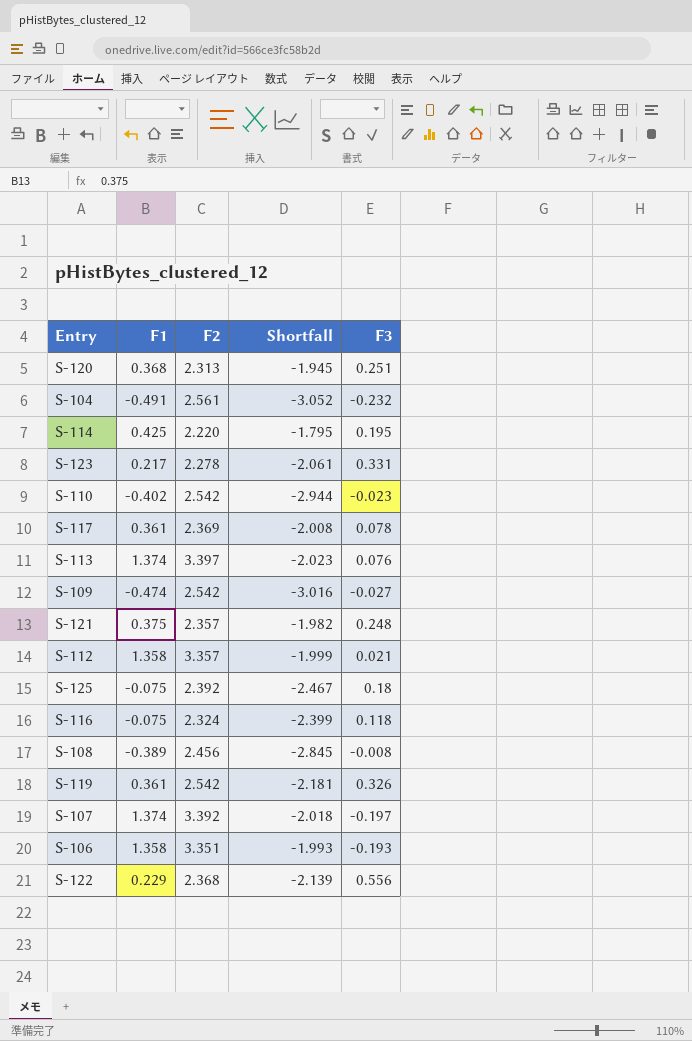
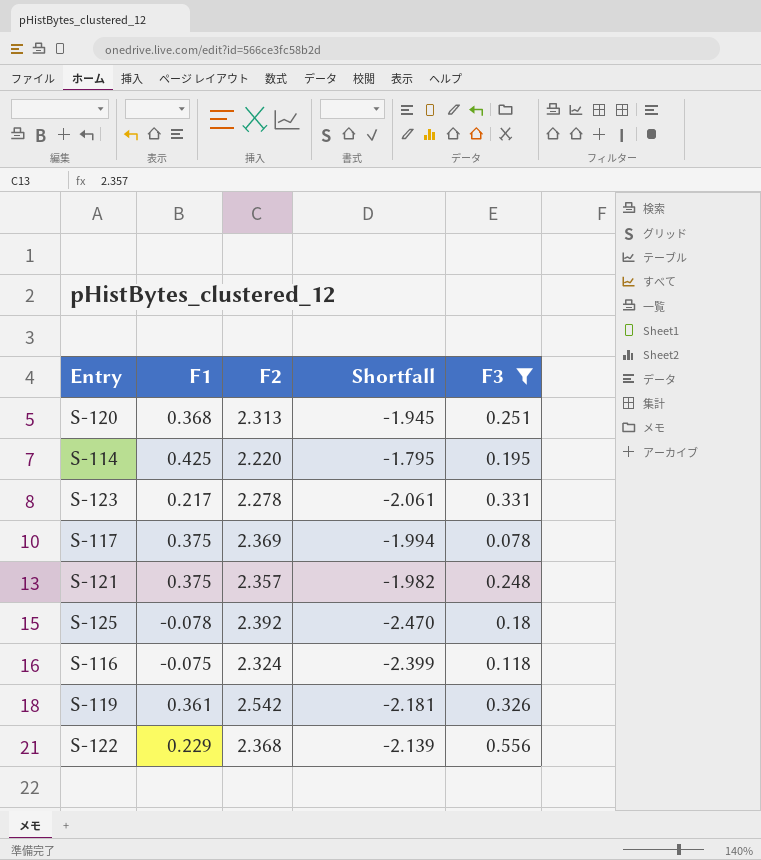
filter: none -> F3 >= 0.078
S-117 | F1: 0.361 -> 0.375
S-117 | Shortfall: -2.008 -> -1.994
S-125 | F1: -0.075 -> -0.078
S-125 | Shortfall: -2.467 -> -2.470

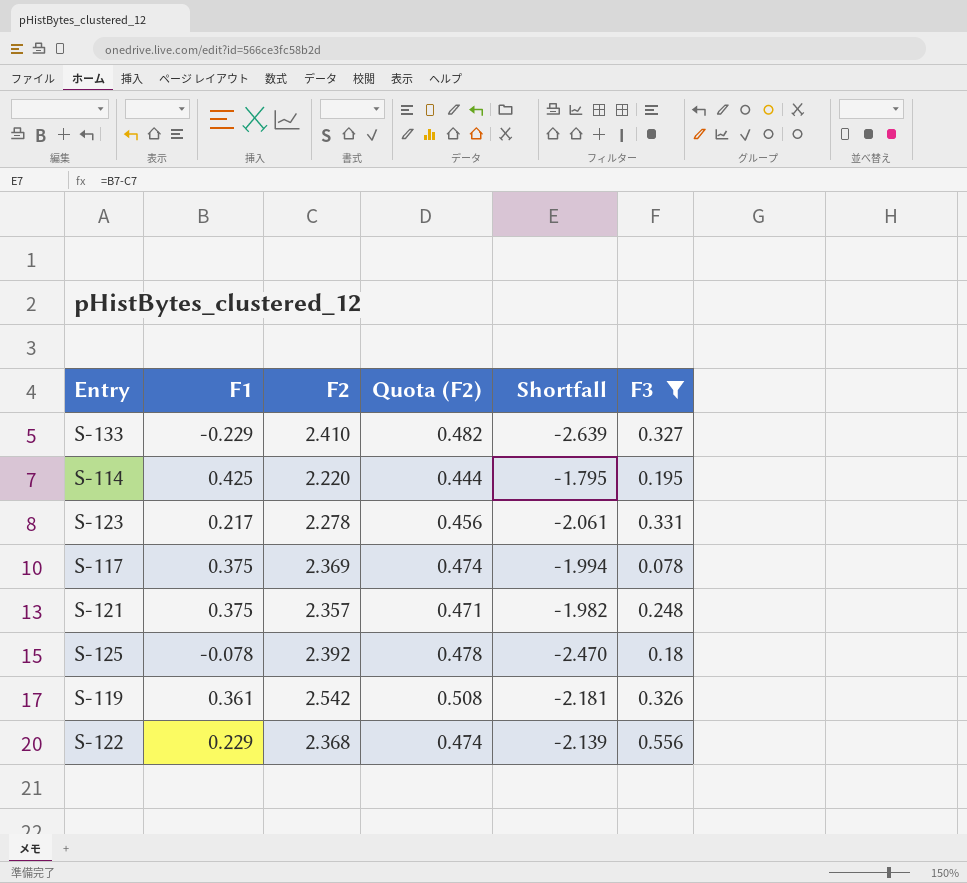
column Quota (F2) | formula: none -> [F2] * 0.2
row S-120: 0.368 | 2.313 | -1.945 | 0.251 -> none
row S-116: -0.075 | 2.324 | -2.399 | 0.118 -> none
row S-133: none -> -0.229 | 2.410 | 0.482 | -2.639 | 0.327

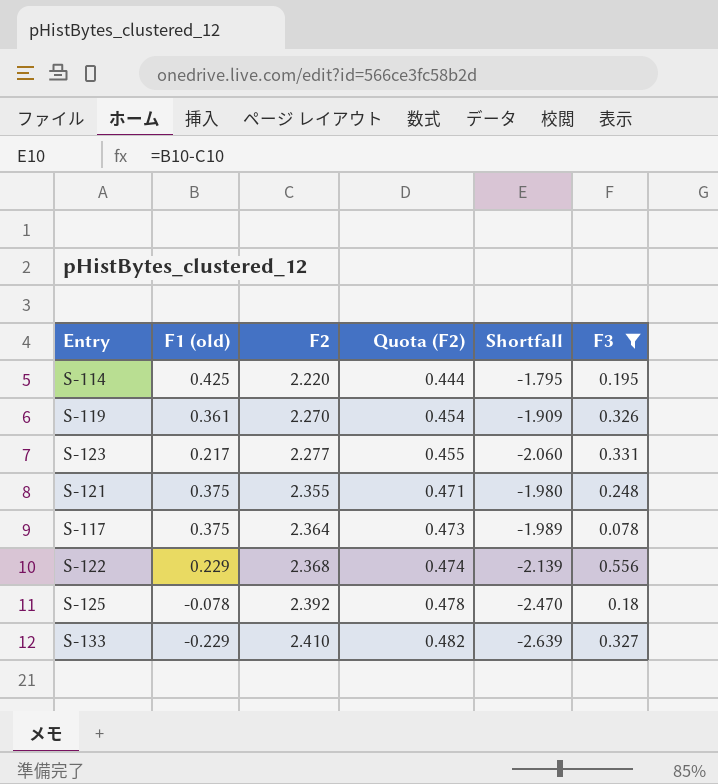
row order: none -> F2 ascending
column name: F1 -> F1 (old)
S-119 | F2: 2.542 -> 2.270
S-119 | Quota (F2): 0.508 -> 0.454
S-119 | Shortfall: -2.181 -> -1.909
S-123 | F2: 2.278 -> 2.277
S-123 | Quota (F2): 0.456 -> 0.455
S-123 | Shortfall: -2.061 -> -2.060
S-121 | F2: 2.357 -> 2.355
S-121 | Shortfall: -1.982 -> -1.980
S-117 | F2: 2.369 -> 2.364
S-117 | Quota (F2): 0.474 -> 0.473
S-117 | Shortfall: -1.994 -> -1.989

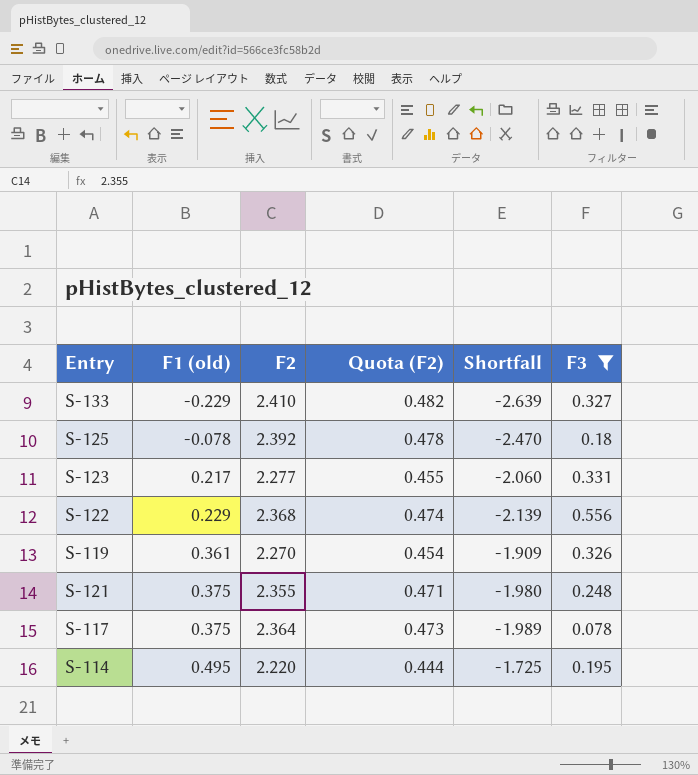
row order: F2 ascending -> F1 (old) ascending
S-114 | F1 (old): 0.425 -> 0.495
S-114 | Shortfall: -1.795 -> -1.725

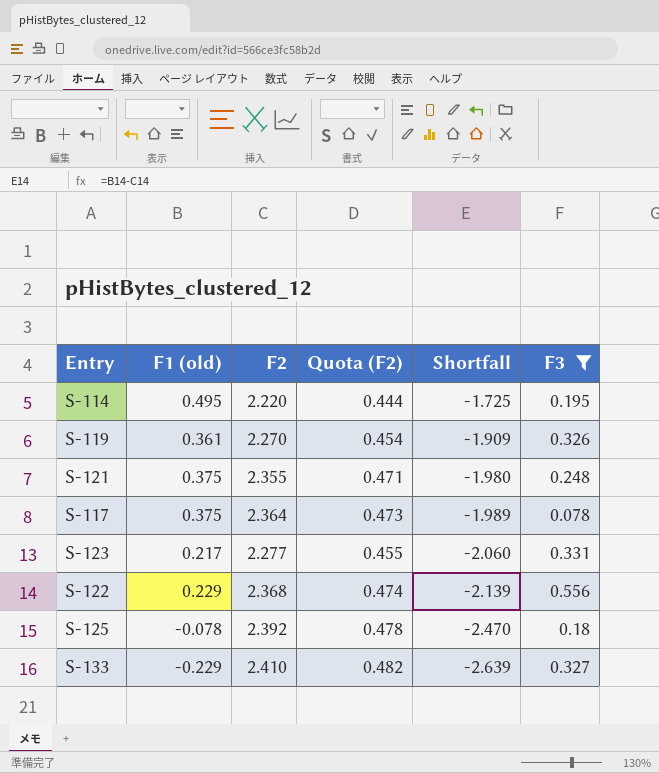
row order: F1 (old) ascending -> Shortfall descending

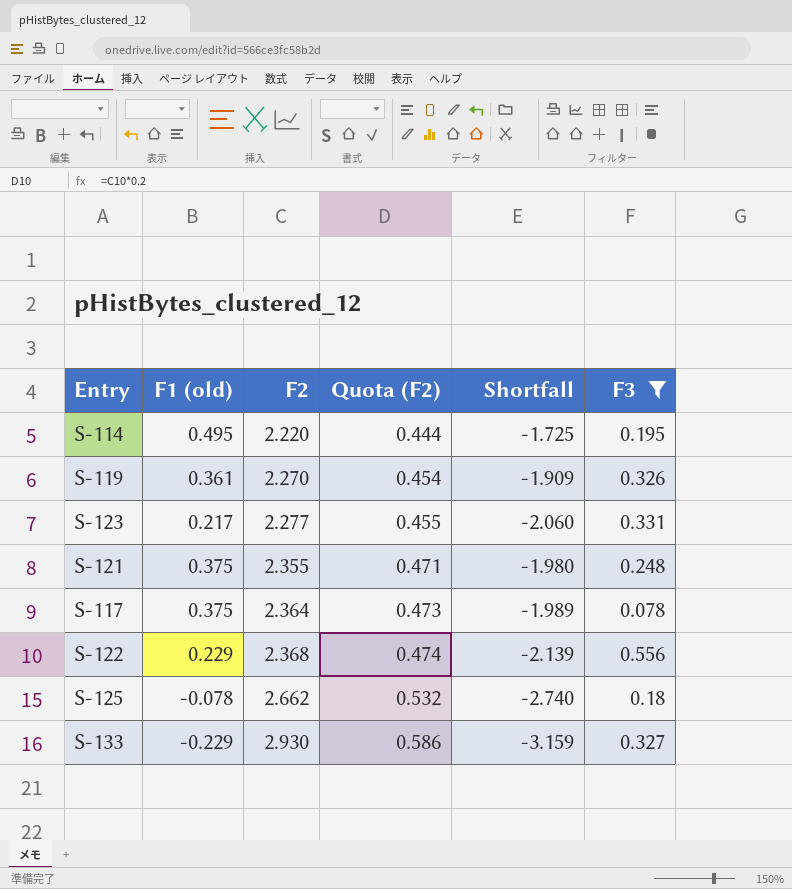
row order: Shortfall descending -> F2 ascending
S-125 | F2: 2.392 -> 2.662
S-125 | Quota (F2): 0.478 -> 0.532
S-125 | Shortfall: -2.470 -> -2.740
S-133 | F2: 2.410 -> 2.930
S-133 | Quota (F2): 0.482 -> 0.586
S-133 | Shortfall: -2.639 -> -3.159

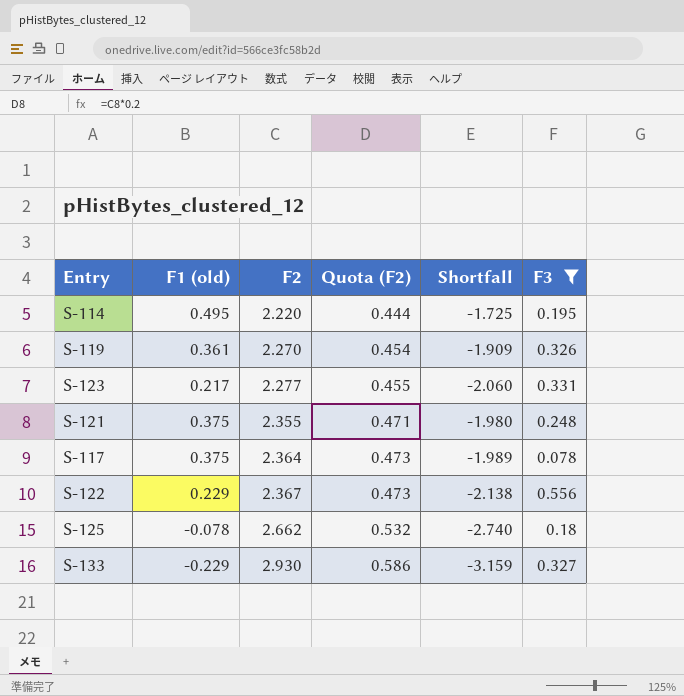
S-122 | F2: 2.368 -> 2.367
S-122 | Quota (F2): 0.474 -> 0.473
S-122 | Shortfall: -2.139 -> -2.138

